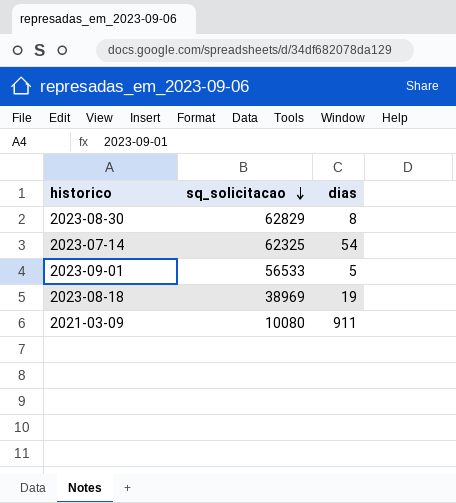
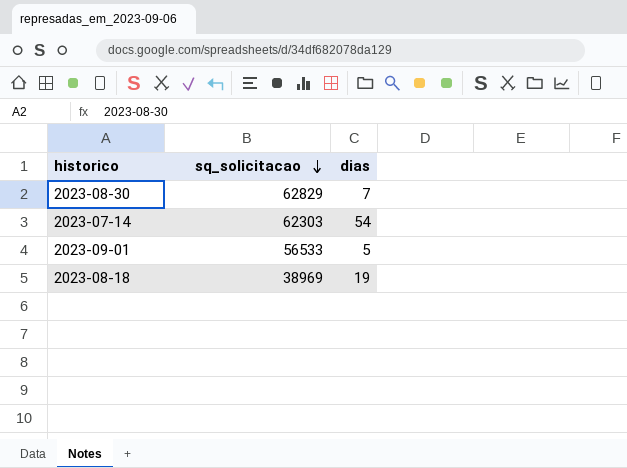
row 2021-03-09: 10080 | 911 -> none
2023-08-30 | dias: 8 -> 7
2023-07-14 | sq_solicitacao: 62325 -> 62303

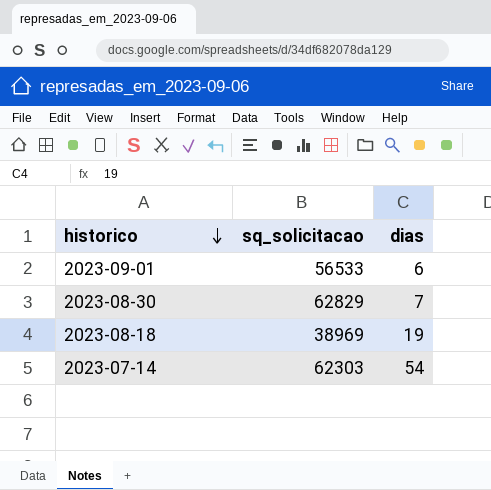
row order: sq_solicitacao descending -> historico descending
2023-09-01 | dias: 5 -> 6

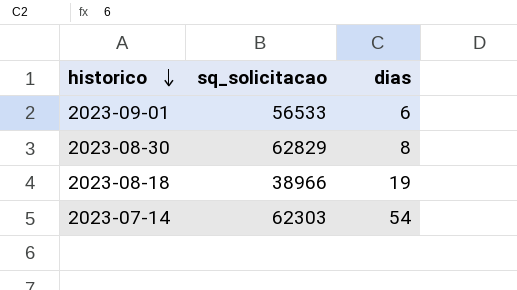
2023-08-30 | dias: 7 -> 8
2023-08-18 | sq_solicitacao: 38969 -> 38966

